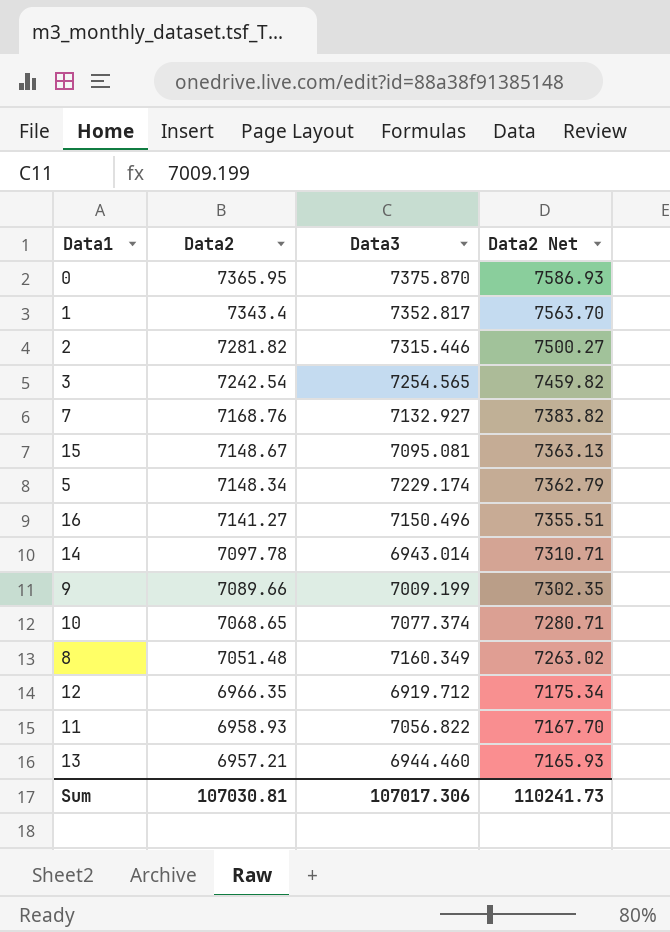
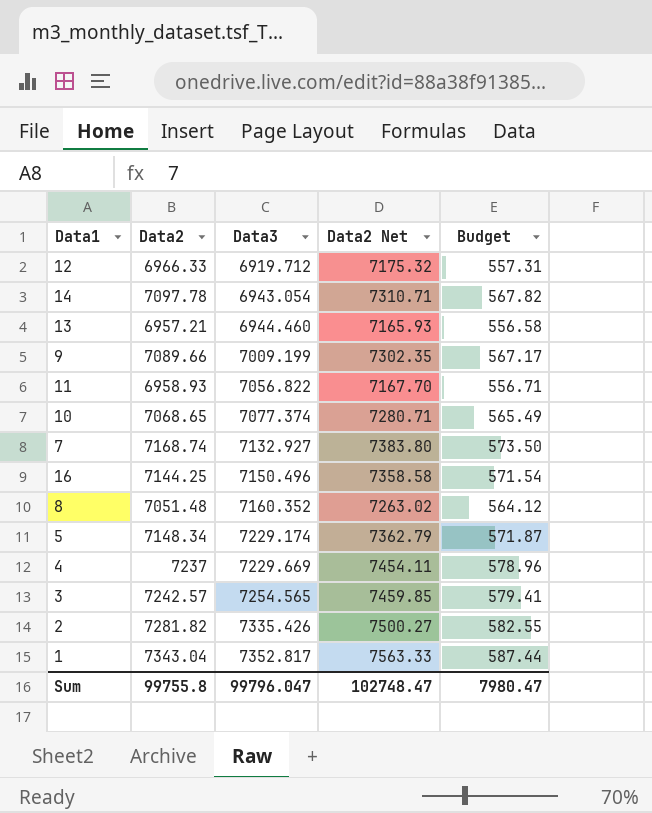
row order: Data2 descending -> Data3 ascending
column Budget | formula: none -> [Data2] * 0.08
row 0: 7365.95 | 7375.870 | 7586.93 -> none
row 15: 7148.67 | 7095.081 | 7363.13 -> none
12 | Data2: 6966.35 -> 6966.33
12 | Data2 Net: 7175.34 -> 7175.32
14 | Data3: 6943.014 -> 6943.054
7 | Data2: 7168.76 -> 7168.74
7 | Data2 Net: 7383.82 -> 7383.80
16 | Data2: 7141.27 -> 7144.25
16 | Data2 Net: 7355.51 -> 7358.58
8 | Data3: 7160.349 -> 7160.352
row 4: none -> 7237 | 7229.669 | 7454.11 | 578.96
3 | Data2: 7242.54 -> 7242.57
3 | Data2 Net: 7459.82 -> 7459.85
2 | Data3: 7315.446 -> 7335.426
1 | Data2: 7343.4 -> 7343.04
1 | Data2 Net: 7563.70 -> 7563.33
Sum | Data2: 107030.81 -> 99755.8
Sum | Data3: 107017.306 -> 99796.047
Sum | Data2 Net: 110241.73 -> 102748.47

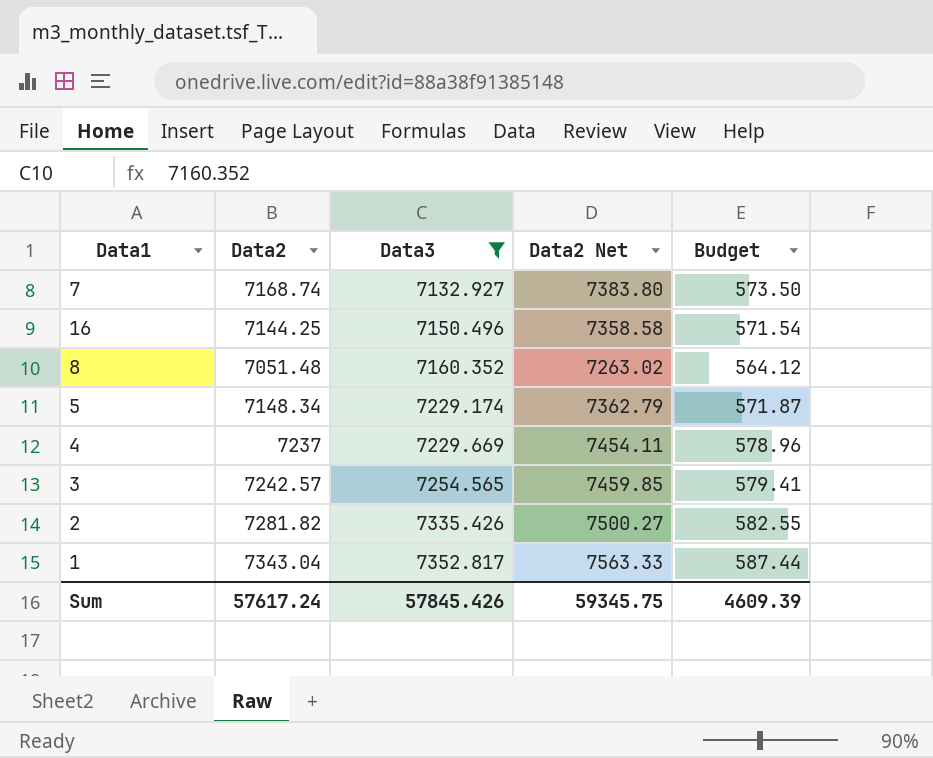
filter: none -> Data3 >= 7132.927
Sum | Data2: 99755.8 -> 57617.24
Sum | Data3: 99796.047 -> 57845.426
Sum | Data2 Net: 102748.47 -> 59345.75
Sum | Budget: 7980.47 -> 4609.39

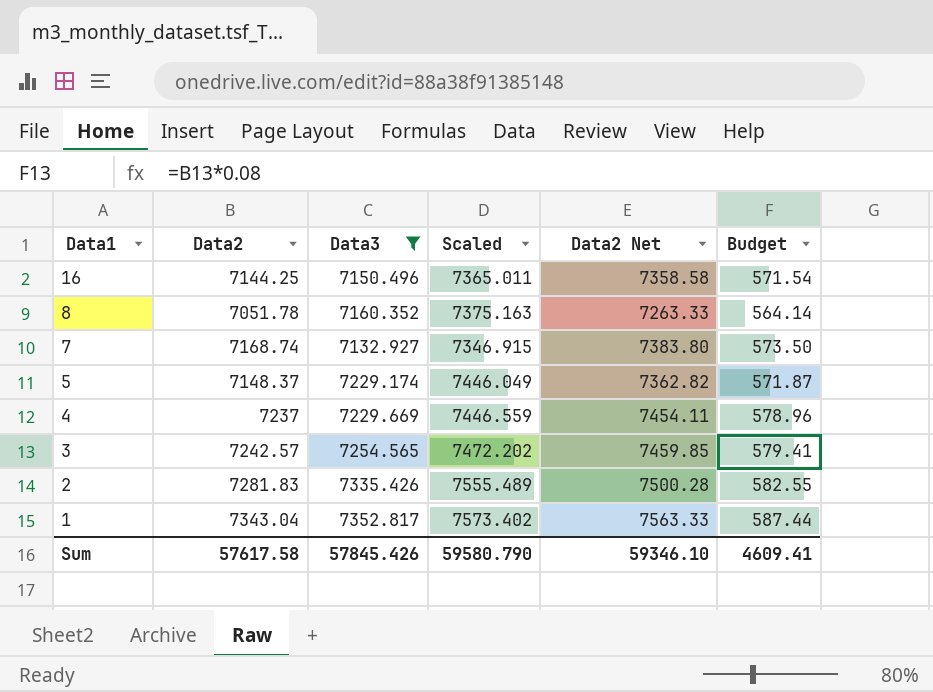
row order: Data3 ascending -> Data1 descending
column Scaled | formula: none -> [Data3] * 1.03
8 | Data2: 7051.48 -> 7051.78
8 | Data2 Net: 7263.02 -> 7263.33
8 | Budget: 564.12 -> 564.14
5 | Data2: 7148.34 -> 7148.37
5 | Data2 Net: 7362.79 -> 7362.82
2 | Data2: 7281.82 -> 7281.83
2 | Data2 Net: 7500.27 -> 7500.28
Sum | Data2: 57617.24 -> 57617.58
Sum | Data2 Net: 59345.75 -> 59346.10
Sum | Budget: 4609.39 -> 4609.41

